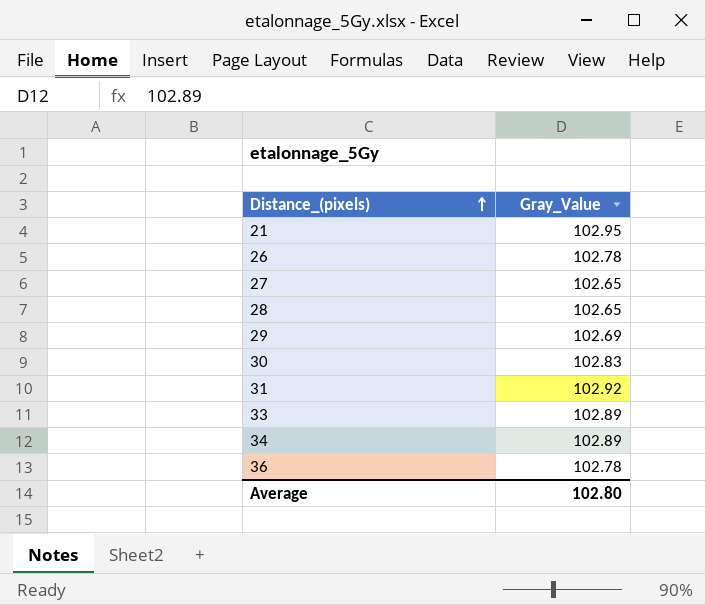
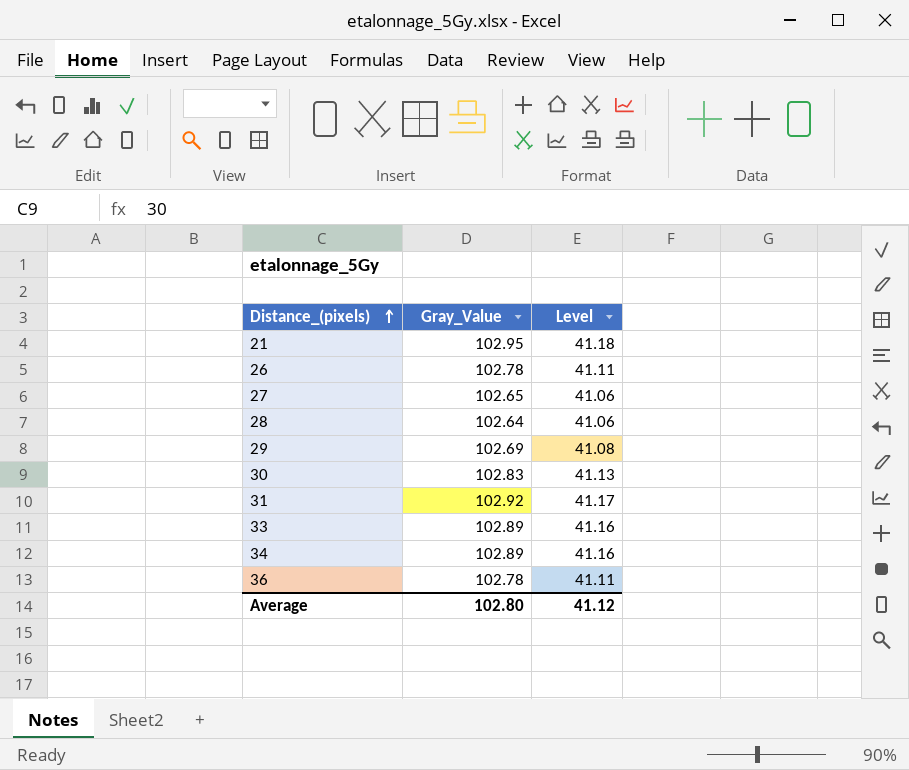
column Level | formula: none -> [Gray_Value] * 0.4
28 | Gray_Value: 102.65 -> 102.64

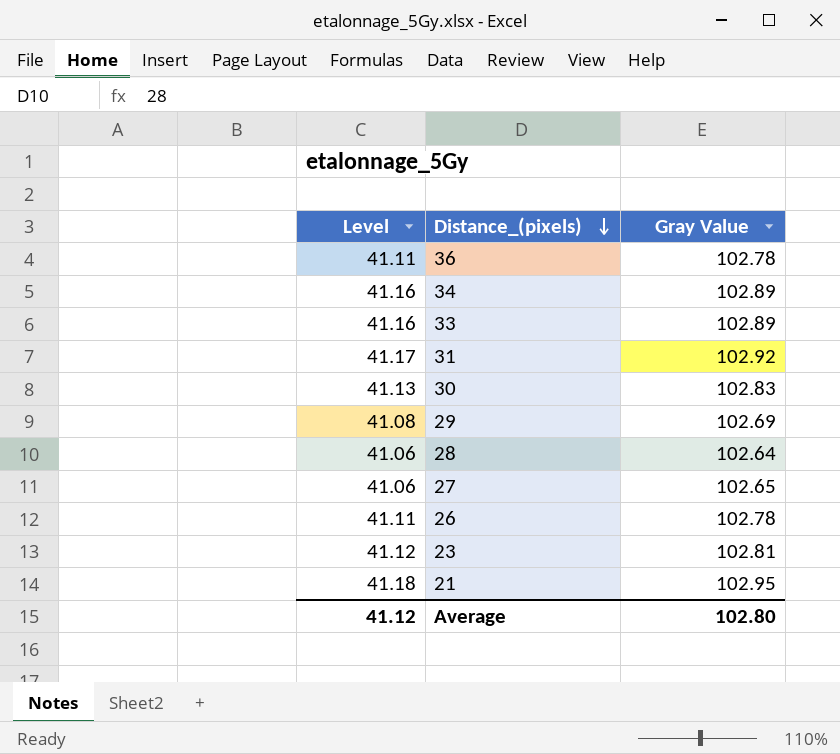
row order: Distance_(pixels) ascending -> Distance_(pixels) descending
column Level | position: 3 -> 1
column name: Gray_Value -> Gray Value
row 23: none -> 41.12 | 102.81

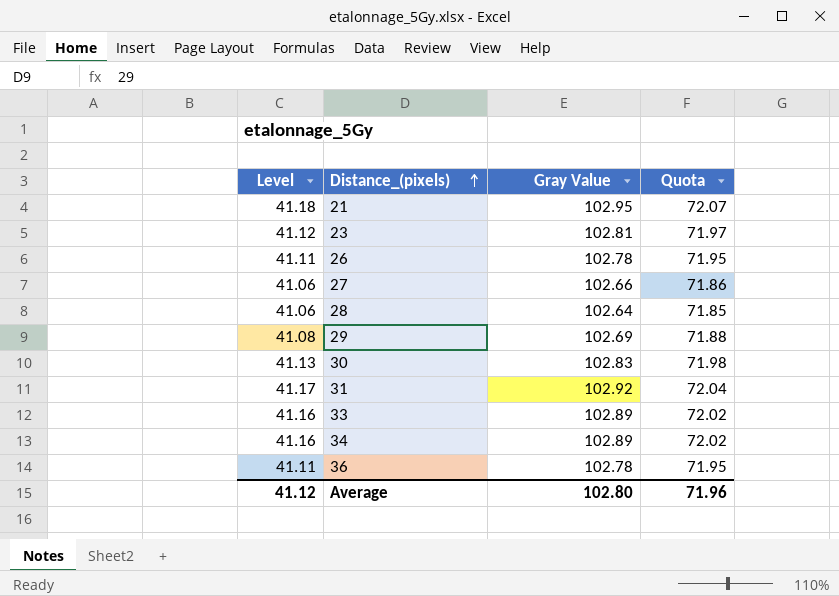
row order: Distance_(pixels) descending -> Distance_(pixels) ascending
column Quota | formula: none -> [Gray Value] * 0.7
27 | Gray Value: 102.65 -> 102.66

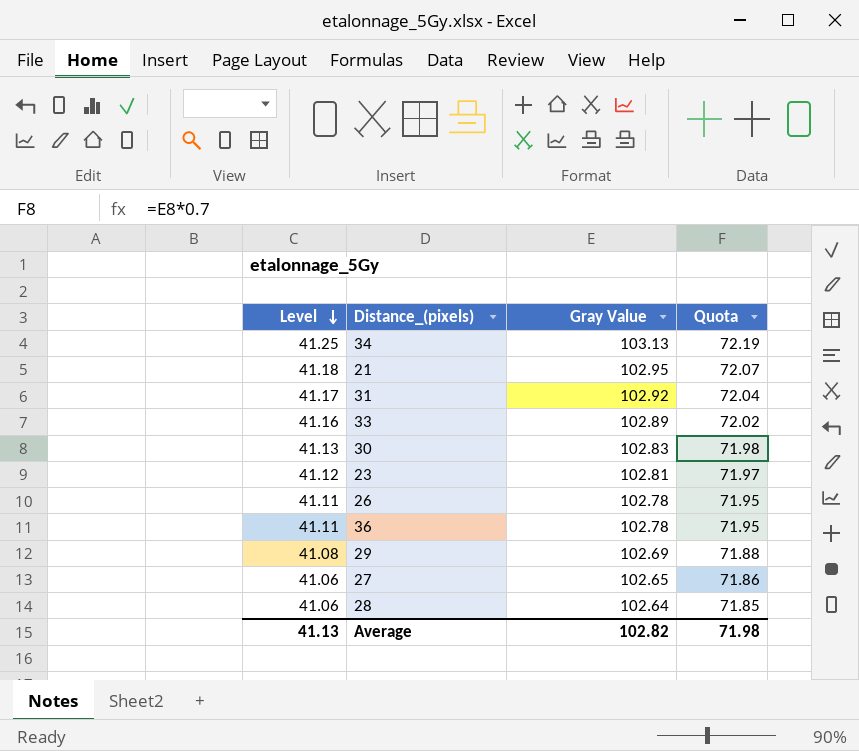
row order: Distance_(pixels) ascending -> Level descending
34 | Level: 41.16 -> 41.25
34 | Gray Value: 102.89 -> 103.13
34 | Quota: 72.02 -> 72.19
27 | Gray Value: 102.66 -> 102.65
Average | Level: 41.12 -> 41.13
Average | Gray Value: 102.80 -> 102.82
Average | Quota: 71.96 -> 71.98

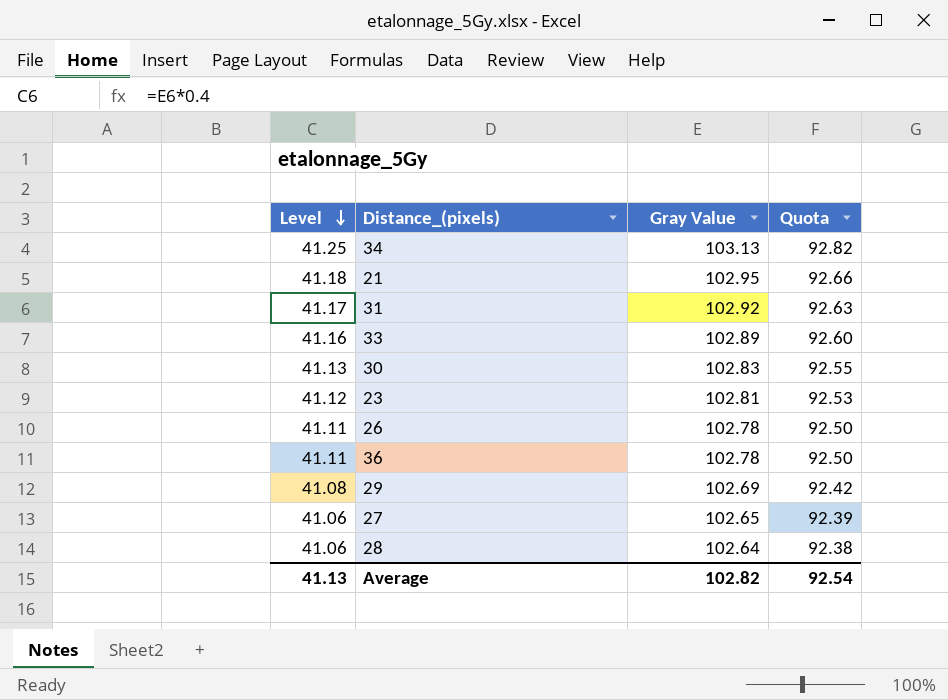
column Quota | formula: [Gray Value] * 0.7 -> [Gray Value] * 0.9
Average | Quota: 71.98 -> 92.54

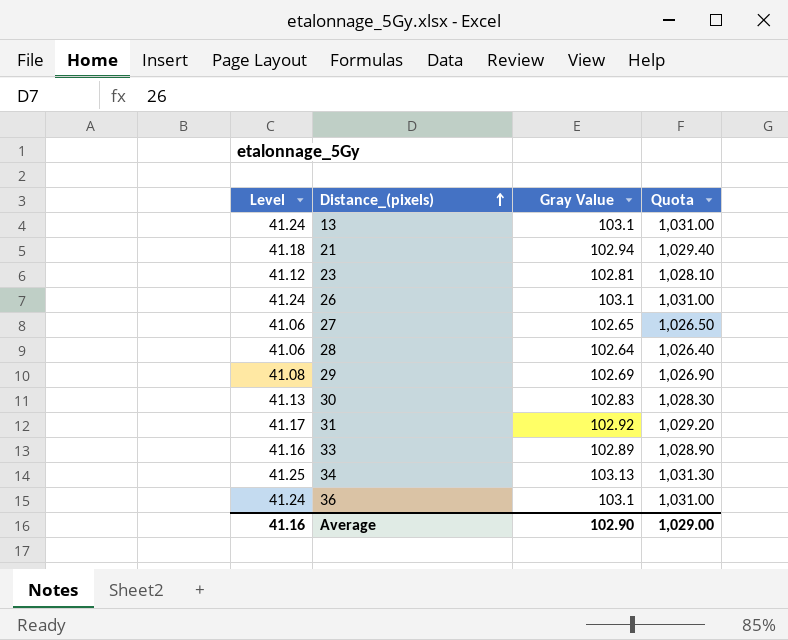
row order: Level descending -> Distance_(pixels) ascending
column Quota | formula: [Gray Value] * 0.9 -> [Gray Value] * 10
row 13: none -> 41.24 | 103.1 | 1,031.00
21 | Gray Value: 102.95 -> 102.94
26 | Level: 41.11 -> 41.24
26 | Gray Value: 102.78 -> 103.1
36 | Level: 41.11 -> 41.24
36 | Gray Value: 102.78 -> 103.1
Average | Level: 41.13 -> 41.16
Average | Gray Value: 102.82 -> 102.90
Average | Quota: 92.54 -> 1,029.00

